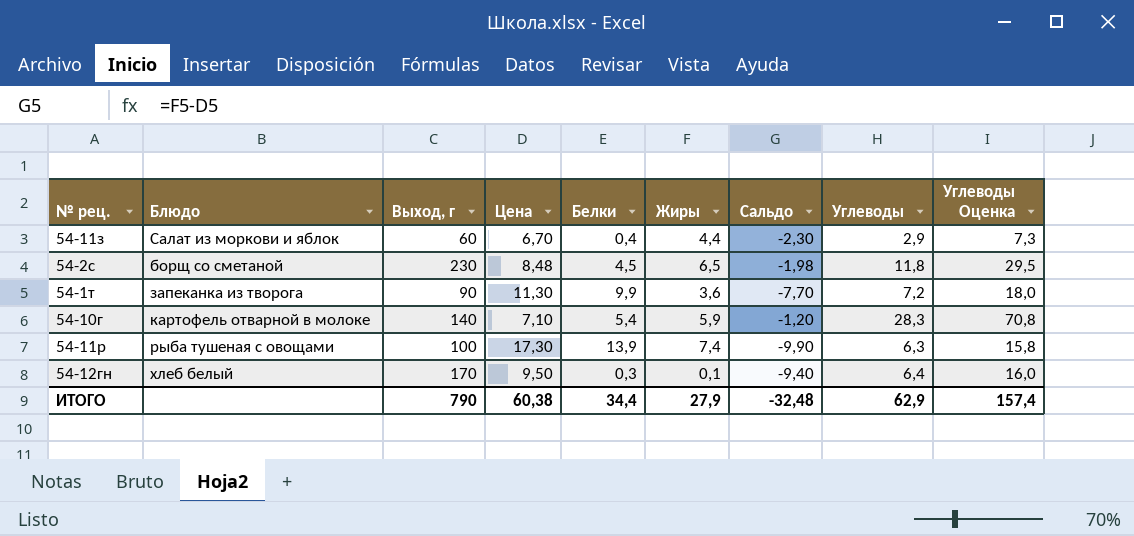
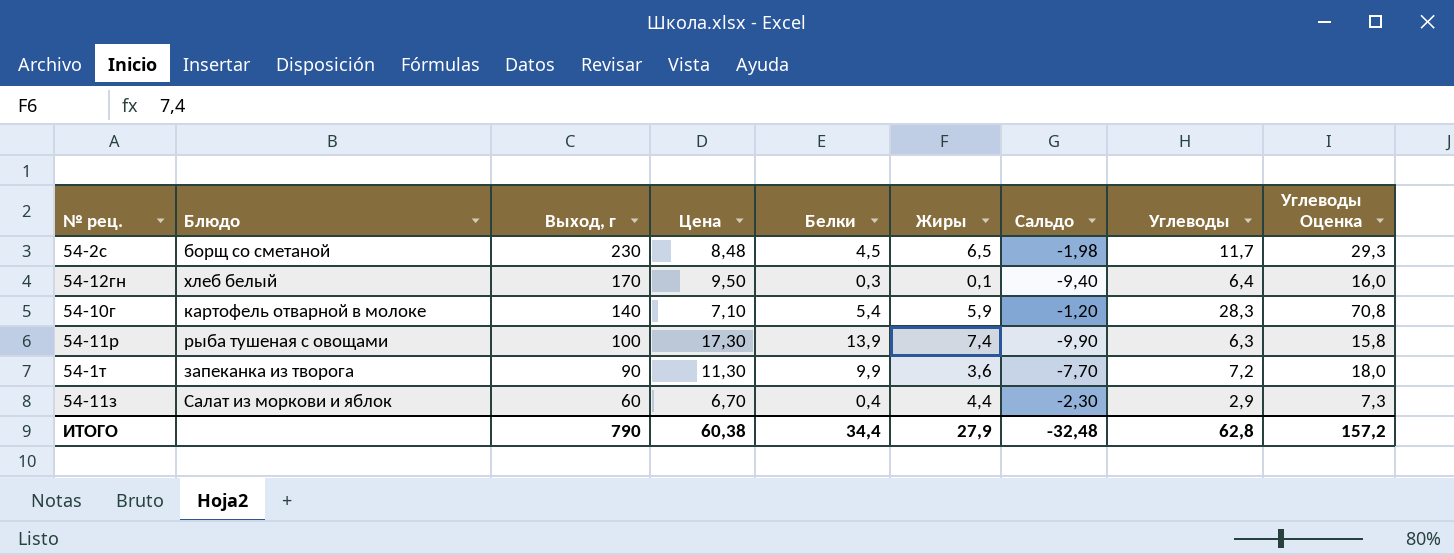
row order: none -> Выход, г descending
54-2с | Углеводы: 11,8 -> 11,7
54-2с | Углеводы Оценка: 29,5 -> 29,3
ИТОГО | Углеводы: 62,9 -> 62,8
ИТОГО | Углеводы Оценка: 157,4 -> 157,2

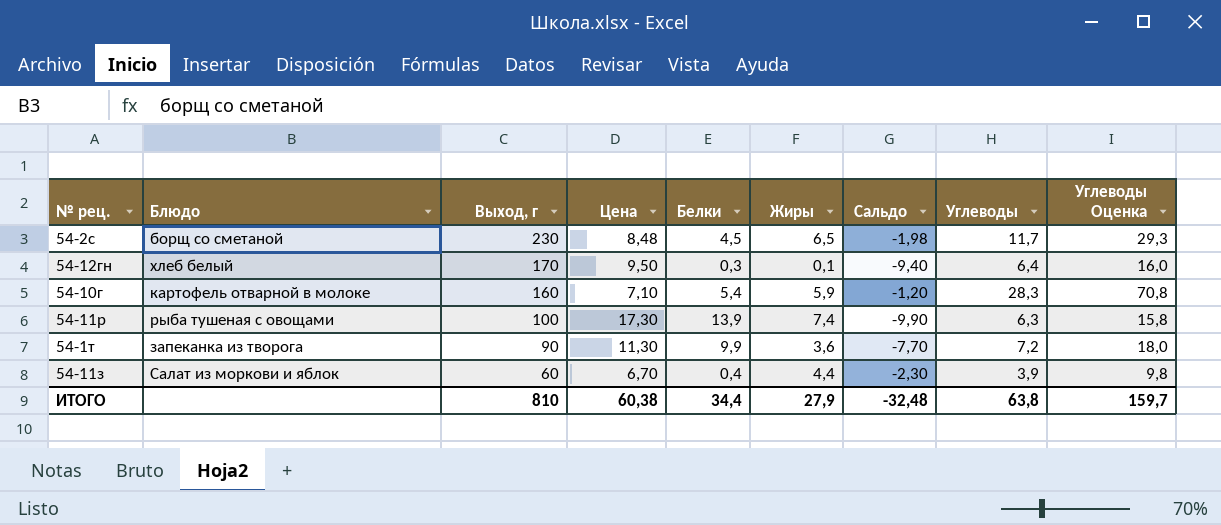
54-10г | Выход, г: 140 -> 160
54-11з | Углеводы: 2,9 -> 3,9
54-11з | Углеводы Оценка: 7,3 -> 9,8
ИТОГО | Выход, г: 790 -> 810
ИТОГО | Углеводы: 62,8 -> 63,8
ИТОГО | Углеводы Оценка: 157,2 -> 159,7

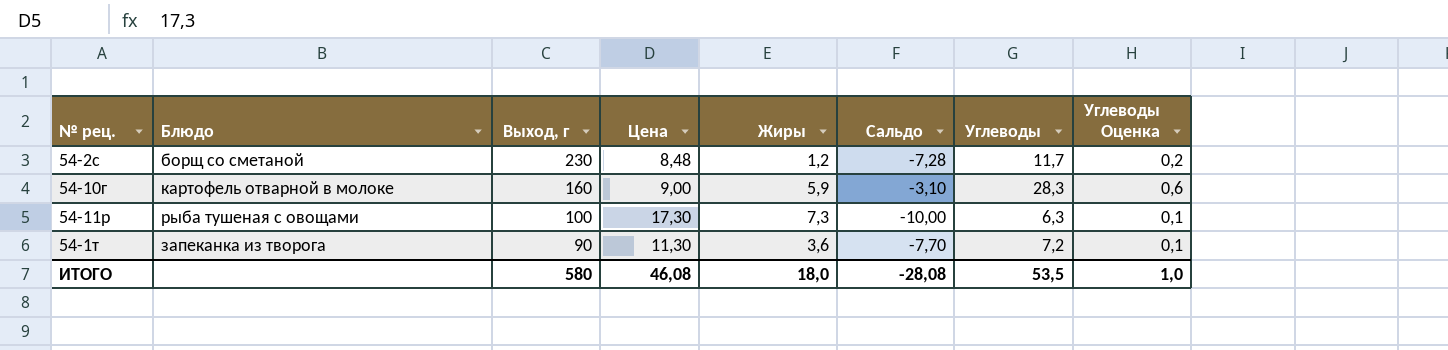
column Белки | position: 5 -> none
column Углеводы Оценка | formula: [Углеводы] * 2,5 -> [Углеводы] * 0,02
row 54-12гн: хлеб белый | 170 | 9,50 | 0,3 | 0,1 | -9,40 | 6,4 | 16,0 -> none
row 54-11з: Салат из моркови и яблок | 60 | 6,70 | 0,4 | 4,4 | -2,30 | 3,9 | 9,8 -> none
54-2с | Жиры: 6,5 -> 1,2
54-2с | Сальдо: -1,98 -> -7,28
54-10г | Цена: 7,10 -> 9,00
54-10г | Сальдо: -1,20 -> -3,10
54-11р | Жиры: 7,4 -> 7,3
54-11р | Сальдо: -9,90 -> -10,00
ИТОГО | Выход, г: 810 -> 580
ИТОГО | Цена: 60,38 -> 46,08
ИТОГО | Жиры: 27,9 -> 18,0
ИТОГО | Сальдо: -32,48 -> -28,08
ИТОГО | Углеводы: 63,8 -> 53,5
ИТОГО | Углеводы Оценка: 159,7 -> 1,0

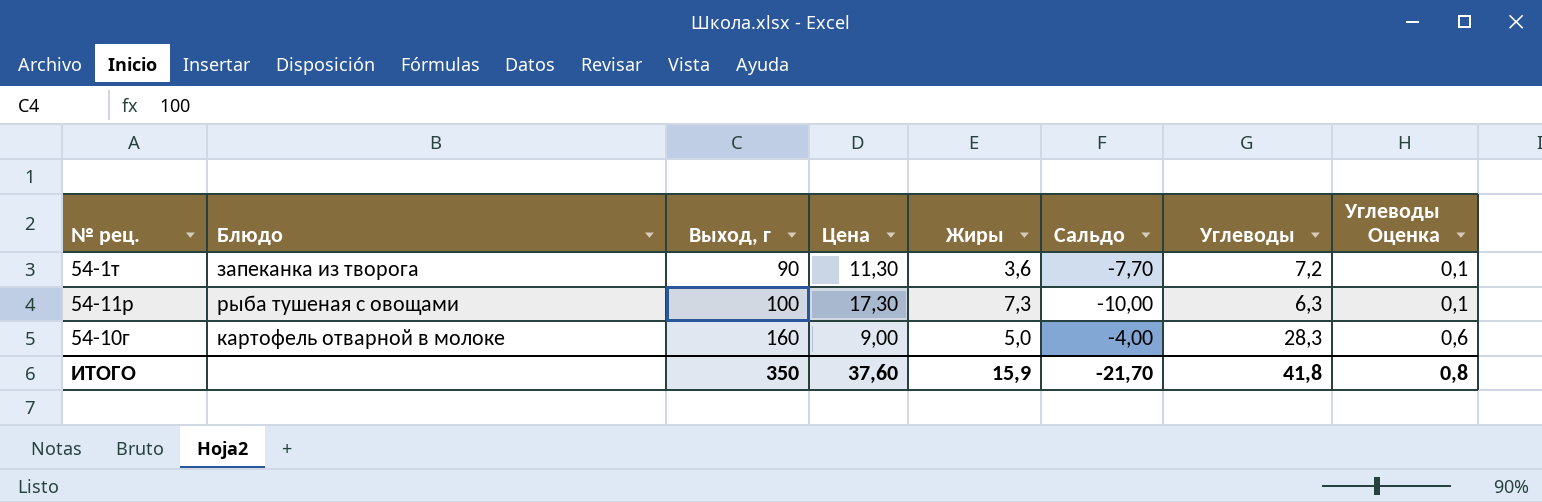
row order: Выход, г descending -> Выход, г ascending
row 54-2с: борщ со сметаной | 230 | 8,48 | 1,2 | -7,28 | 11,7 | 0,2 -> none
54-10г | Жиры: 5,9 -> 5,0
54-10г | Сальдо: -3,10 -> -4,00
ИТОГО | Выход, г: 580 -> 350
ИТОГО | Цена: 46,08 -> 37,60
ИТОГО | Жиры: 18,0 -> 15,9
ИТОГО | Сальдо: -28,08 -> -21,70
ИТОГО | Углеводы: 53,5 -> 41,8
ИТОГО | Углеводы Оценка: 1,0 -> 0,8

